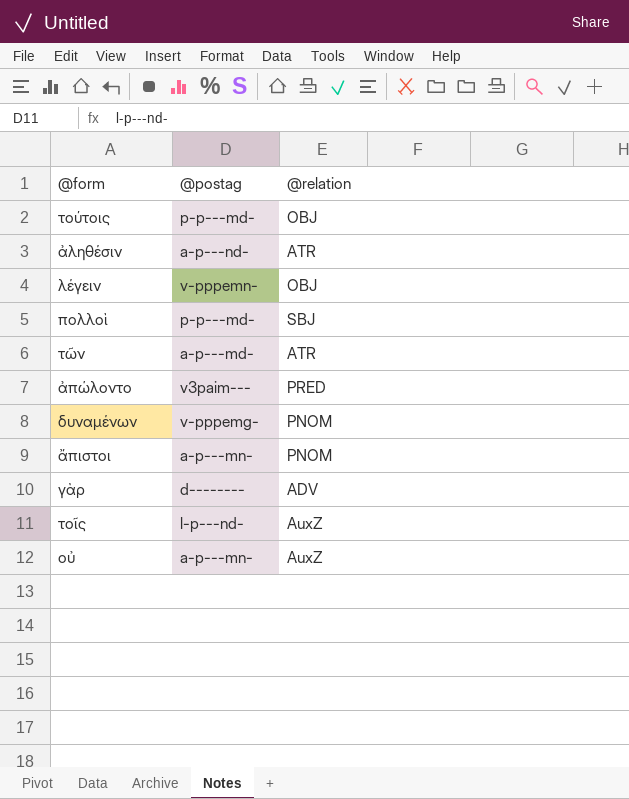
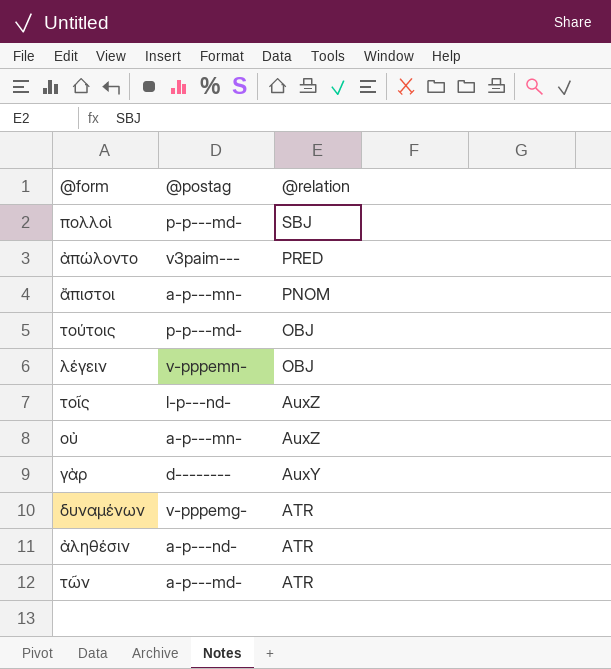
row order: none -> @relation descending
γὰρ | @relation: ADV -> AuxY
δυναμένων | @relation: PNOM -> ATR

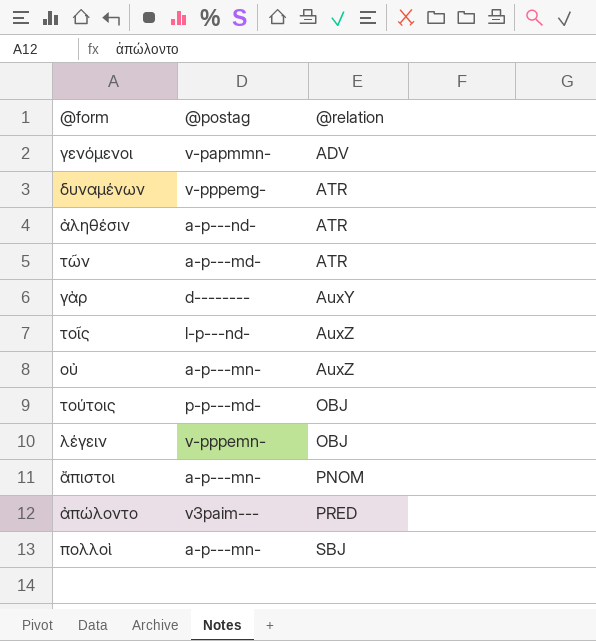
row order: @relation descending -> @relation ascending
row γενόμενοι: none -> v-papmmn- | ADV
πολλοὶ | @postag: p-p---md- -> a-p---mn-

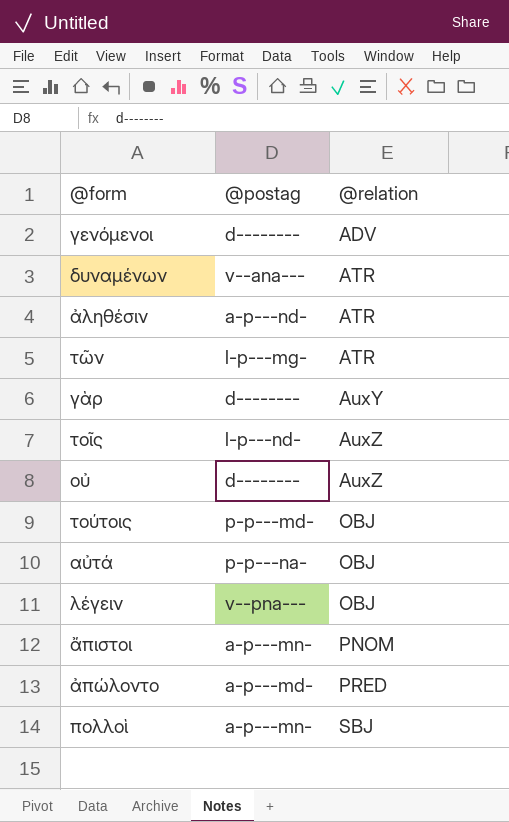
γενόμενοι | @postag: v-papmmn- -> d--------
δυναμένων | @postag: v-pppemg- -> v--ana---
τῶν | @postag: a-p---md- -> l-p---mg-
οὐ | @postag: a-p---mn- -> d--------
row αὐτά: none -> p-p---na- | OBJ
λέγειν | @postag: v-pppemn- -> v--pna---
ἀπώλοντο | @postag: v3paim--- -> a-p---md-

